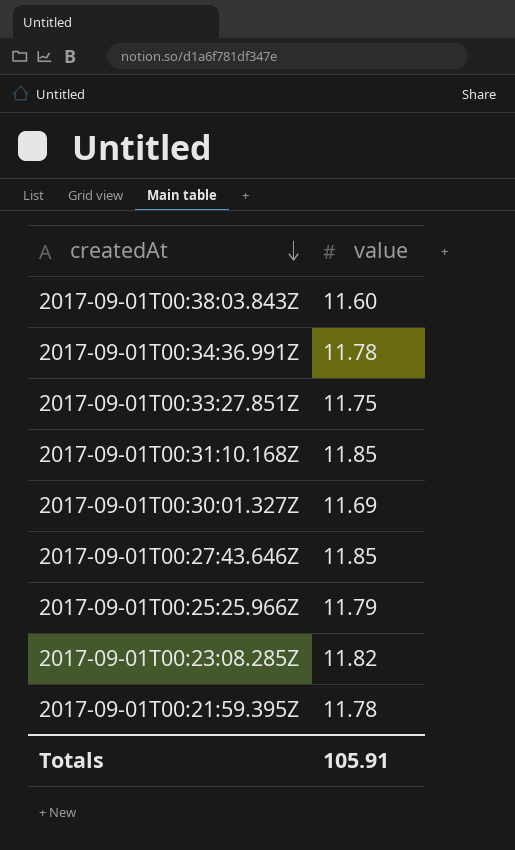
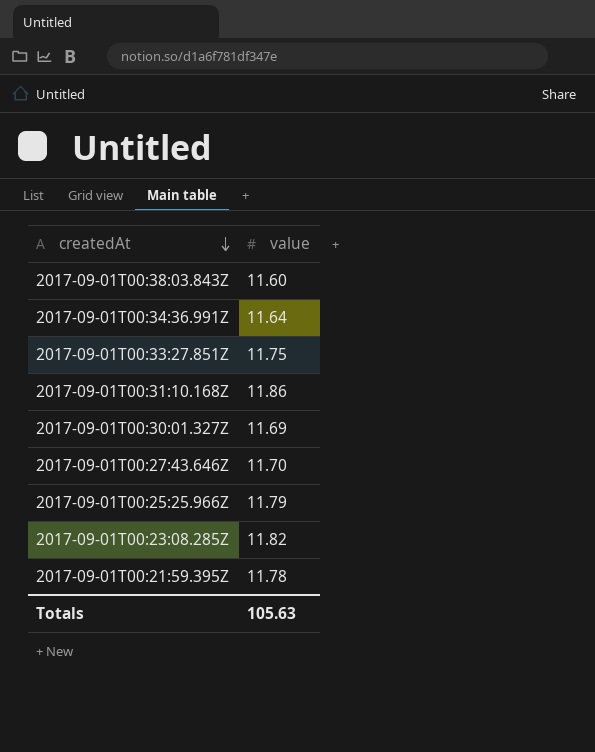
2017-09-01T00:34:36.991Z | value: 11.78 -> 11.64
2017-09-01T00:31:10.168Z | value: 11.85 -> 11.86
2017-09-01T00:27:43.646Z | value: 11.85 -> 11.70
Totals | value: 105.91 -> 105.63

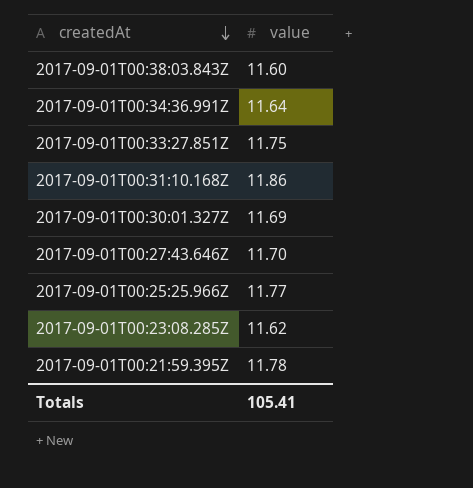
2017-09-01T00:25:25.966Z | value: 11.79 -> 11.77
2017-09-01T00:23:08.285Z | value: 11.82 -> 11.62
Totals | value: 105.63 -> 105.41

